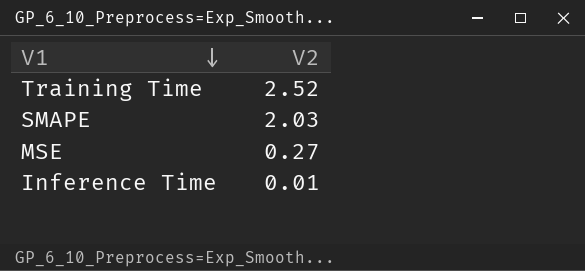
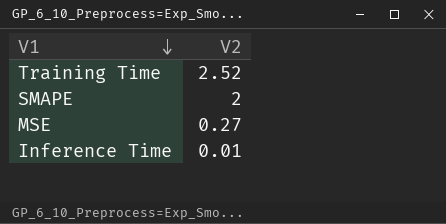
SMAPE | V2: 2.03 -> 2

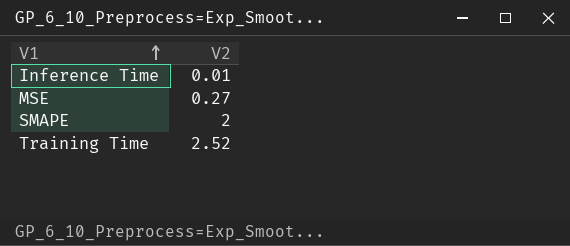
row order: V1 descending -> V1 ascending

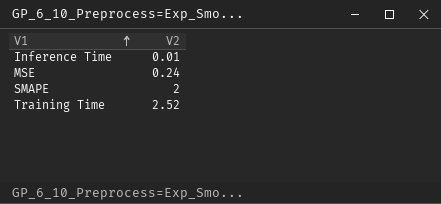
MSE | V2: 0.27 -> 0.24

